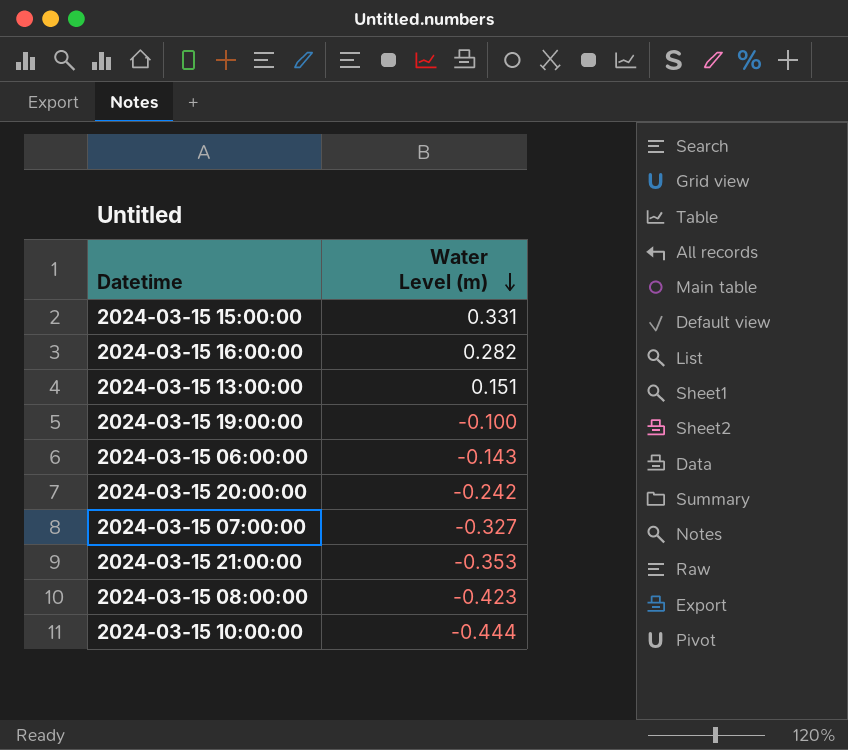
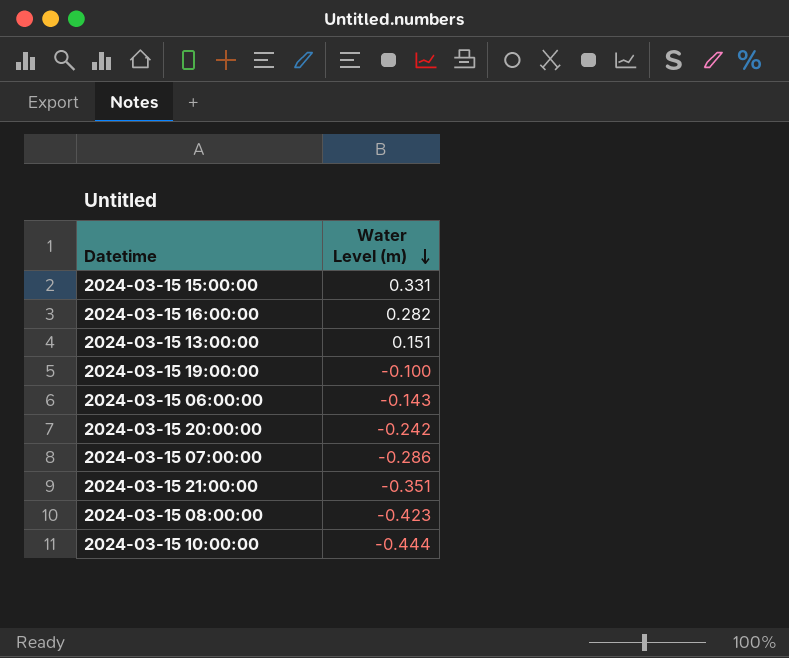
2024-03-15 07:00:00 | Water Level (m): -0.327 -> -0.286
2024-03-15 21:00:00 | Water Level (m): -0.353 -> -0.351

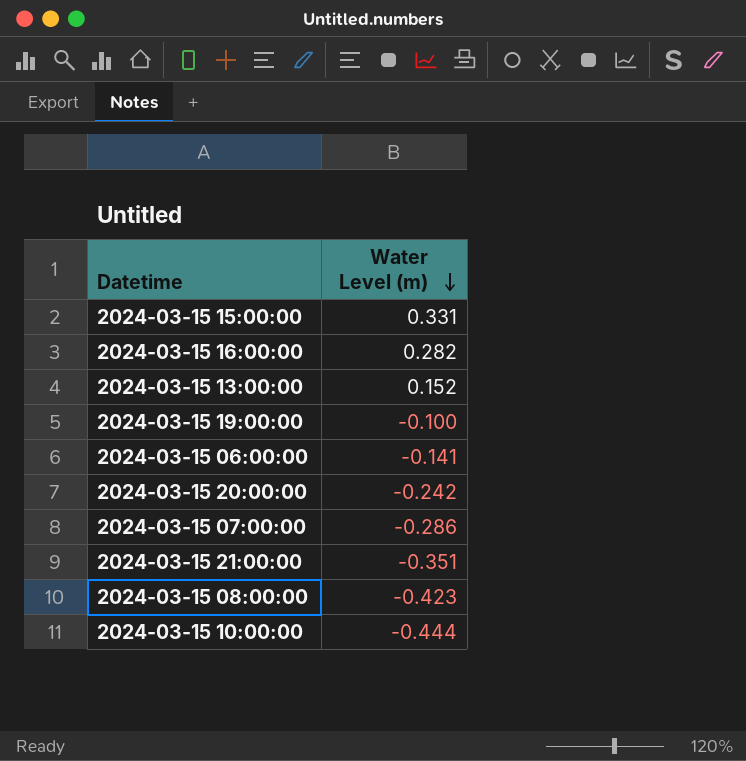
2024-03-15 13:00:00 | Water Level (m): 0.151 -> 0.152
2024-03-15 06:00:00 | Water Level (m): -0.143 -> -0.141

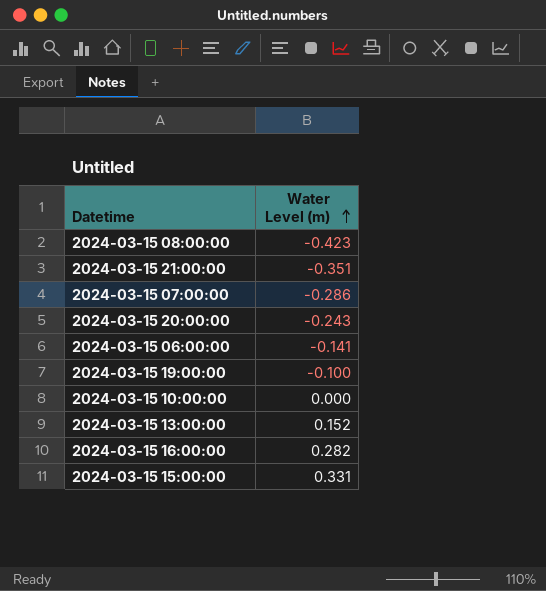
row order: Water Level (m) descending -> Water Level (m) ascending
2024-03-15 20:00:00 | Water Level (m): -0.242 -> -0.243
2024-03-15 10:00:00 | Water Level (m): -0.444 -> 0.000

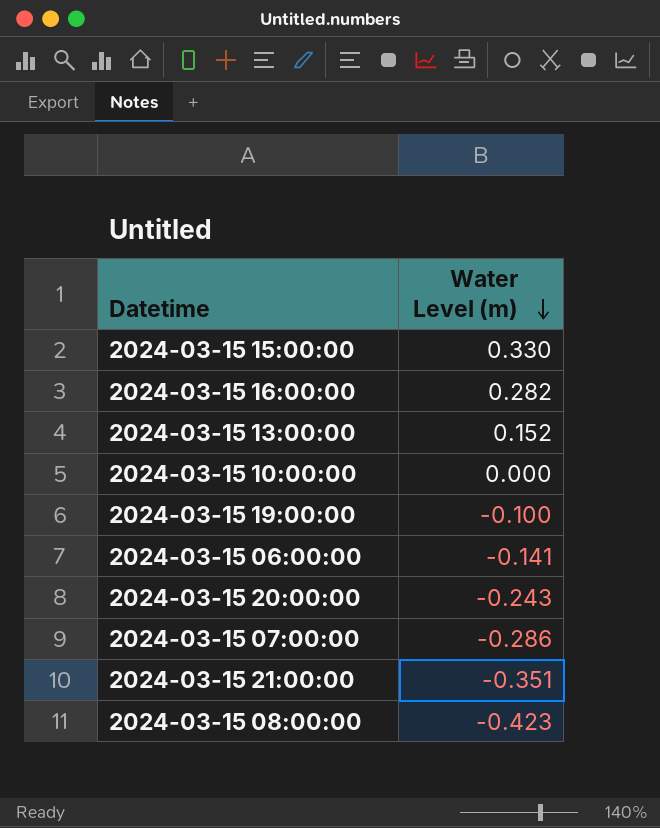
row order: Water Level (m) ascending -> Water Level (m) descending
2024-03-15 15:00:00 | Water Level (m): 0.331 -> 0.330

